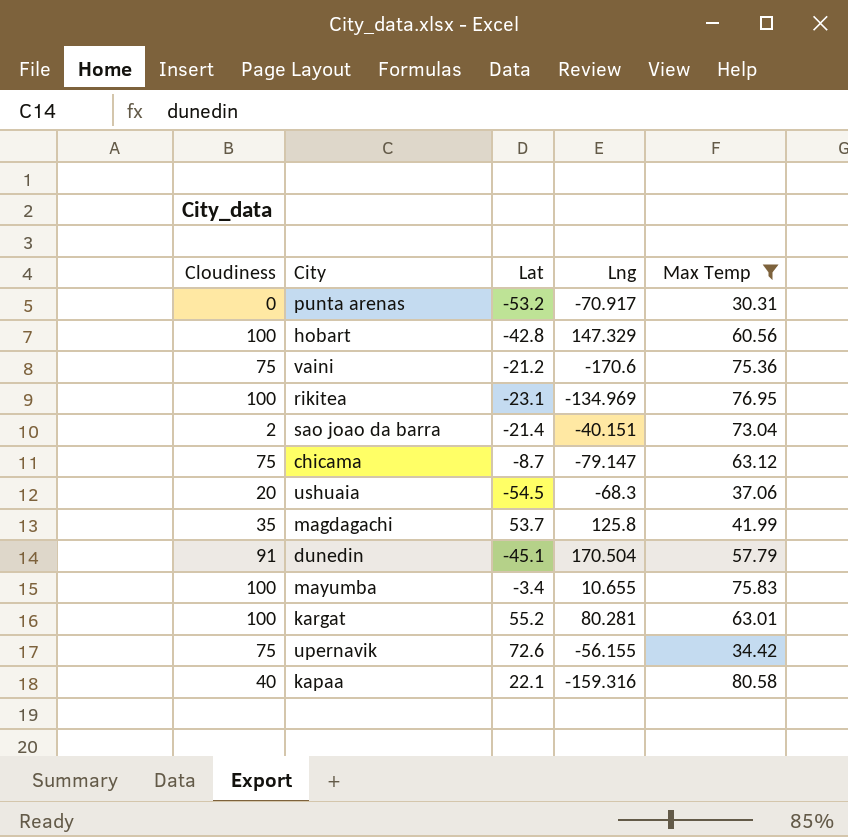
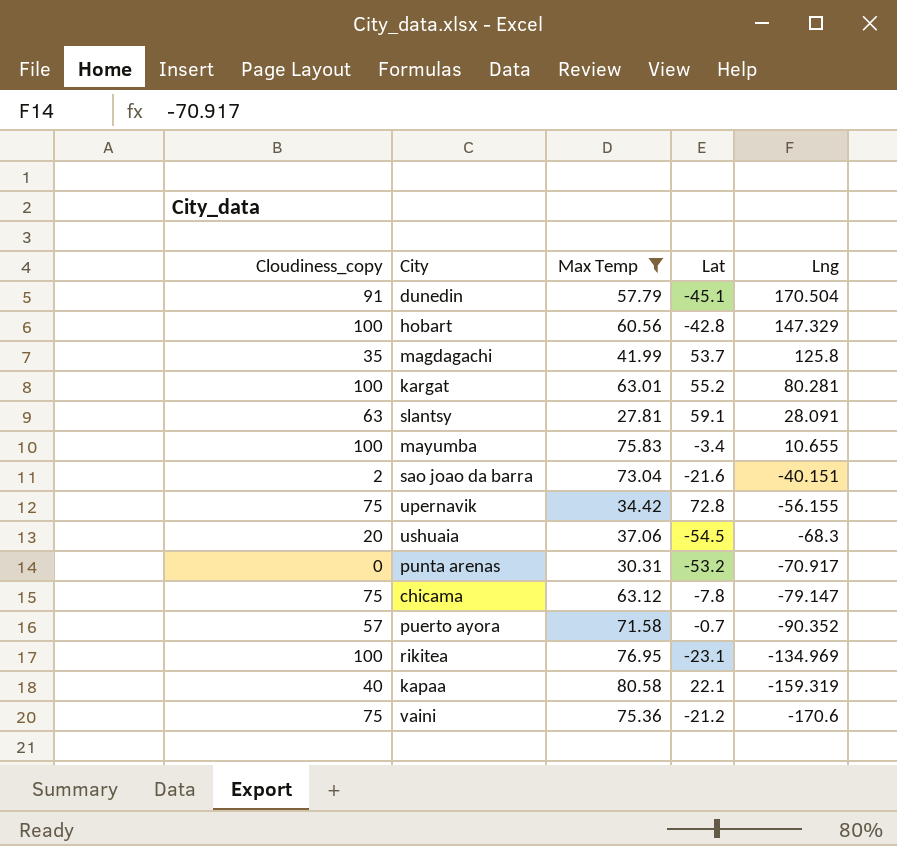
row order: none -> Lng descending
column name: Cloudiness -> Cloudiness_copy
column Max Temp | position: 5 -> 3
row slantsy: none -> 63 | 27.81 | 59.1 | 28.091
sao joao da barra | Lat: -21.4 -> -21.6
upernavik | Lat: 72.6 -> 72.8
chicama | Lat: -8.7 -> -7.8
row puerto ayora: none -> 57 | 71.58 | -0.7 | -90.352
kapaa | Lng: -159.316 -> -159.319

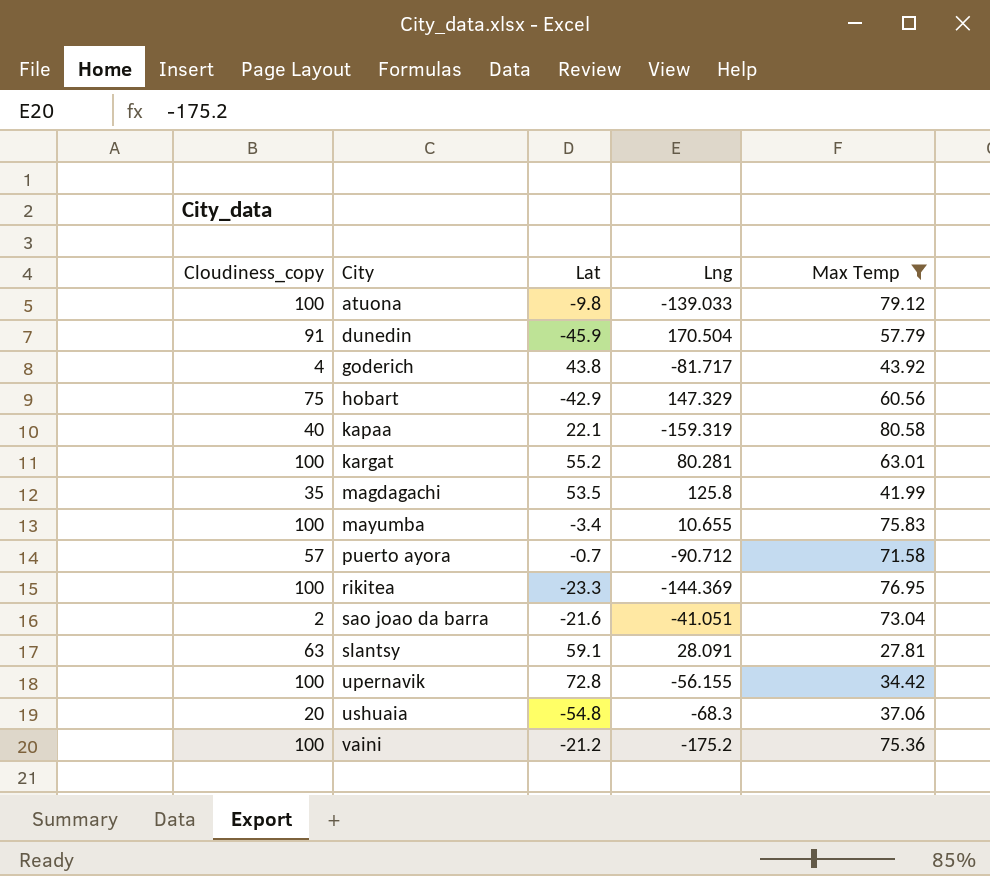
row order: Lng descending -> City ascending
column Max Temp | position: 3 -> 5
row punta arenas: 0 | 30.31 | -53.2 | -70.917 -> none
row chicama: 75 | 63.12 | -7.8 | -79.147 -> none
row atuona: none -> 100 | -9.8 | -139.033 | 79.12
dunedin | Lat: -45.1 -> -45.9
row goderich: none -> 4 | 43.8 | -81.717 | 43.92
hobart | Cloudiness_copy: 100 -> 75
hobart | Lat: -42.8 -> -42.9
magdagachi | Lat: 53.7 -> 53.5
puerto ayora | Lng: -90.352 -> -90.712
rikitea | Lat: -23.1 -> -23.3
rikitea | Lng: -134.969 -> -144.369
sao joao da barra | Lng: -40.151 -> -41.051
upernavik | Cloudiness_copy: 75 -> 100
ushuaia | Lat: -54.5 -> -54.8
vaini | Cloudiness_copy: 75 -> 100
vaini | Lng: -170.6 -> -175.2

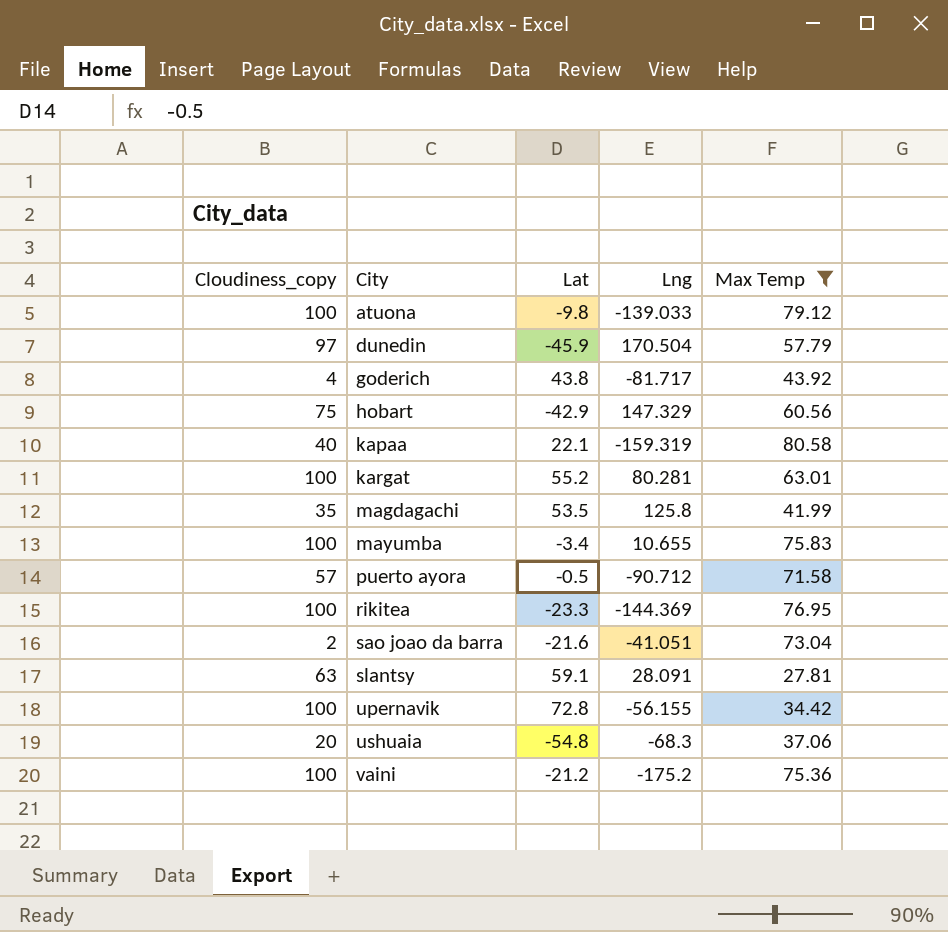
dunedin | Cloudiness_copy: 91 -> 97
puerto ayora | Lat: -0.7 -> -0.5

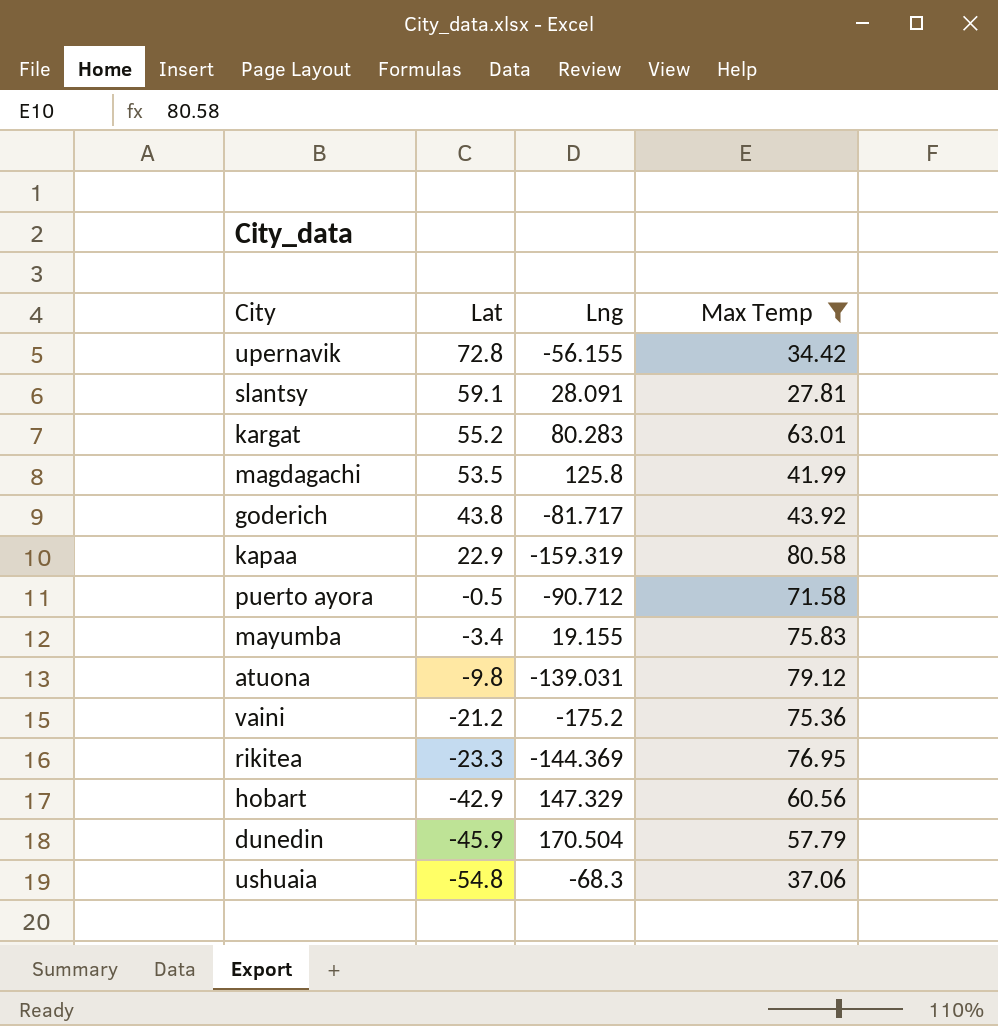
row order: City ascending -> Lat descending
column Cloudiness_copy | position: 1 -> none
row sao joao da barra: 2 | -21.6 | -41.051 | 73.04 -> none
kargat | Lng: 80.281 -> 80.283
kapaa | Lat: 22.1 -> 22.9
mayumba | Lng: 10.655 -> 19.155
atuona | Lng: -139.033 -> -139.031

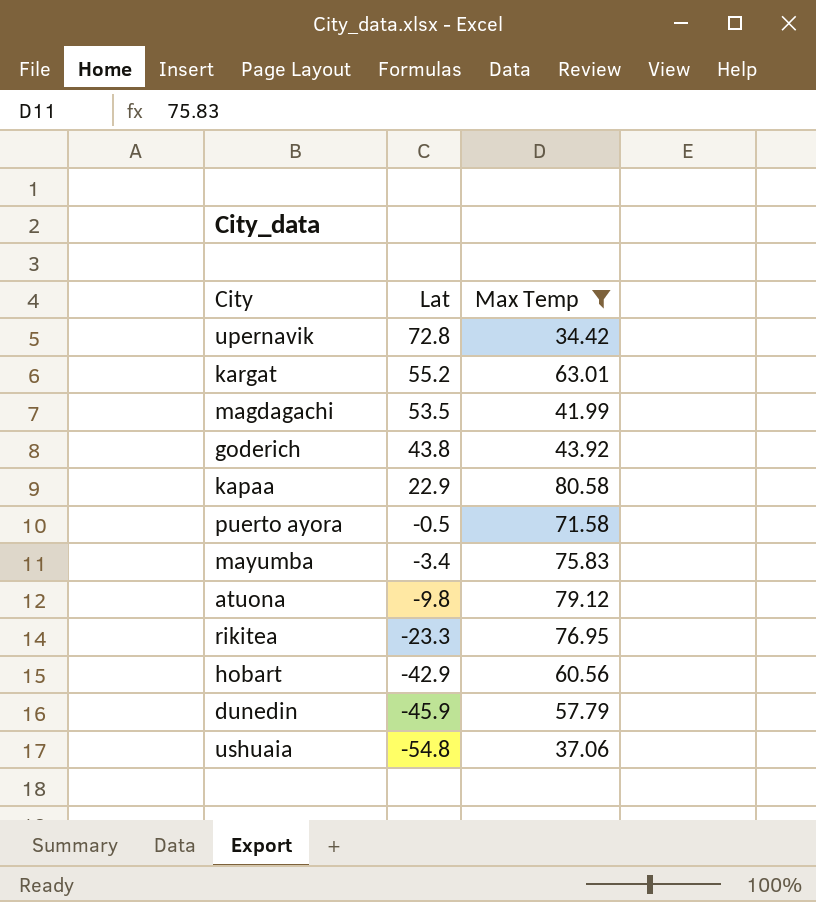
column Lng | position: 3 -> none
row slantsy: 59.1 | 28.091 | 27.81 -> none
row vaini: -21.2 | -175.2 | 75.36 -> none

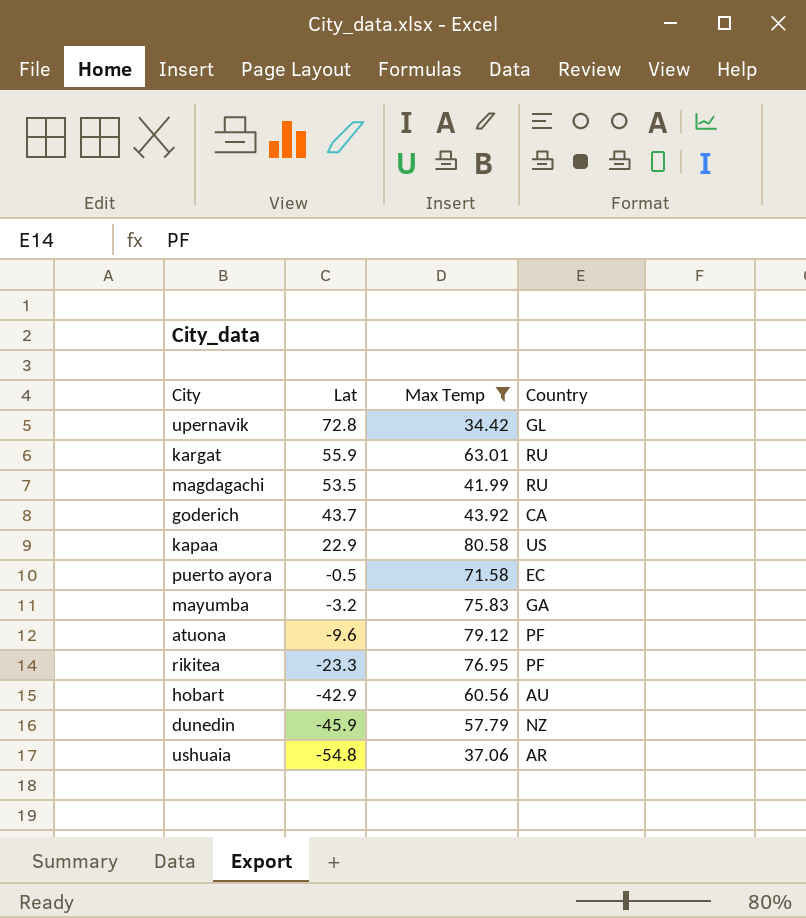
column Country | position: none -> 4
kargat | Lat: 55.2 -> 55.9
goderich | Lat: 43.8 -> 43.7
mayumba | Lat: -3.4 -> -3.2
atuona | Lat: -9.8 -> -9.6

